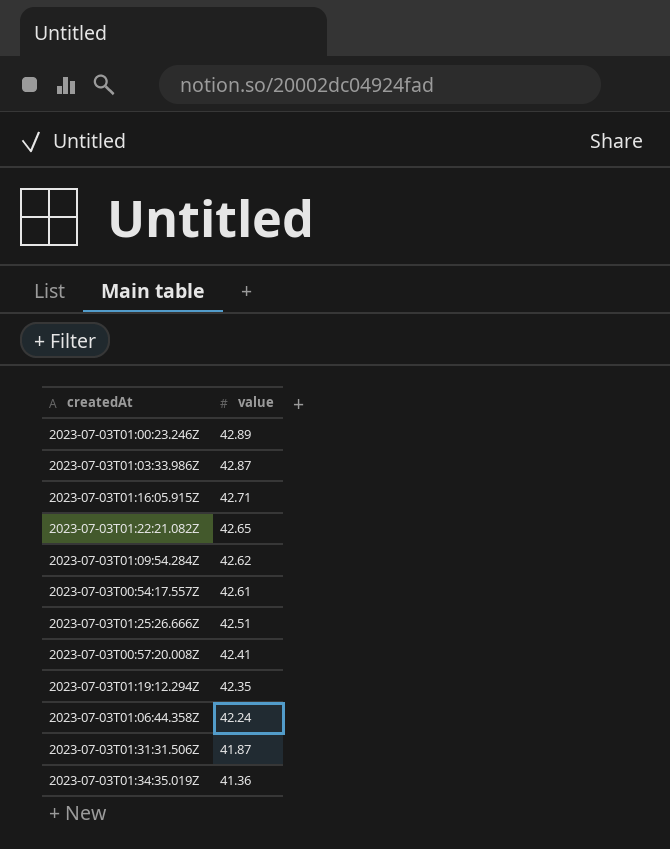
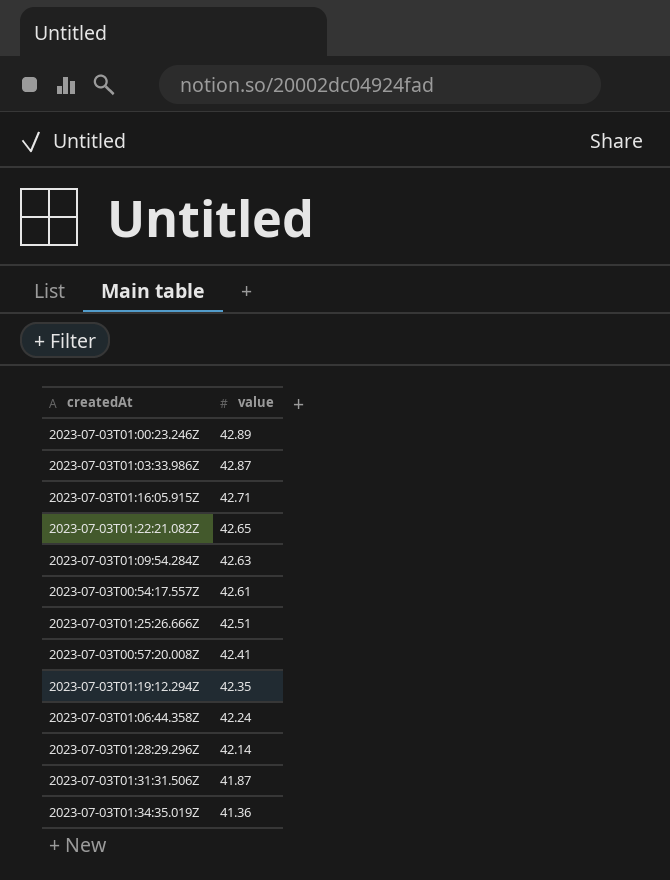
2023-07-03T01:09:54.284Z | value: 42.62 -> 42.63
row 2023-07-03T01:28:29.296Z: none -> 42.14

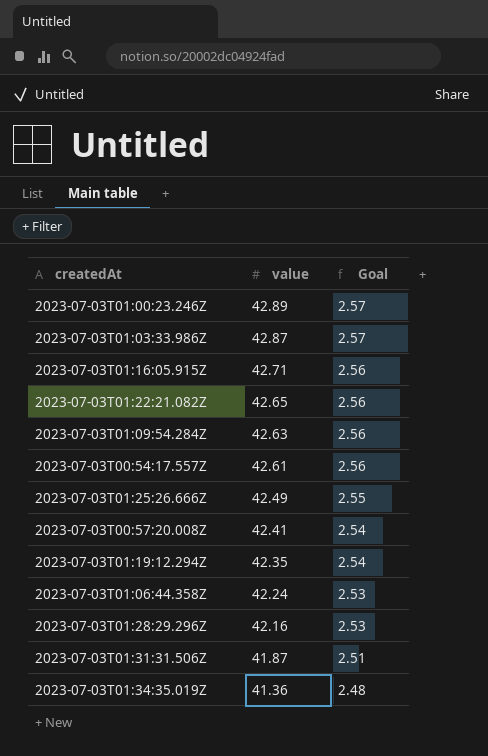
column Goal | formula: none -> [value] * 0.06
2023-07-03T01:25:26.666Z | value: 42.51 -> 42.49
2023-07-03T01:28:29.296Z | value: 42.14 -> 42.16

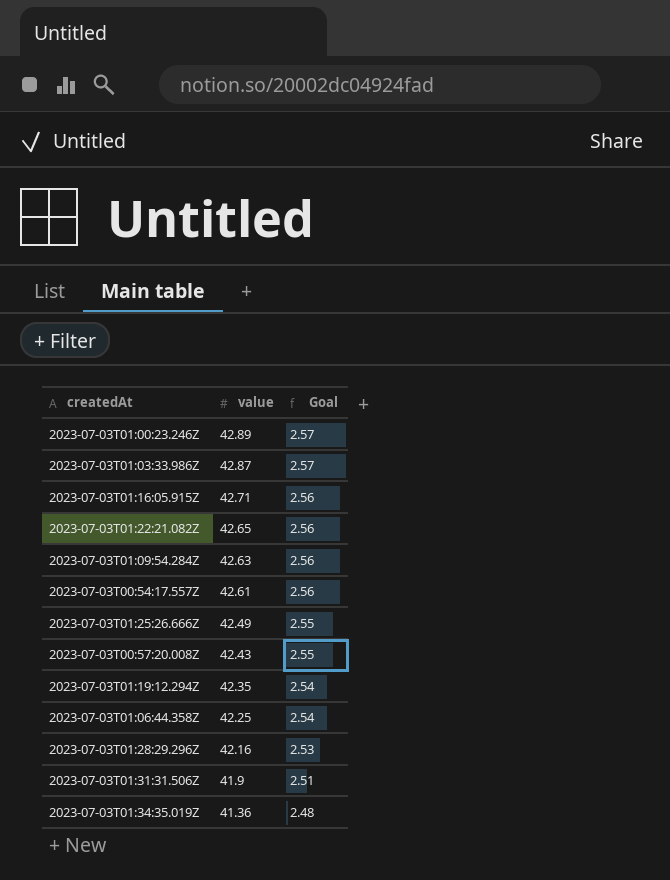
2023-07-03T00:57:20.008Z | value: 42.41 -> 42.43
2023-07-03T00:57:20.008Z | Goal: 2.54 -> 2.55
2023-07-03T01:06:44.358Z | value: 42.24 -> 42.25
2023-07-03T01:06:44.358Z | Goal: 2.53 -> 2.54
2023-07-03T01:31:31.506Z | value: 41.87 -> 41.9

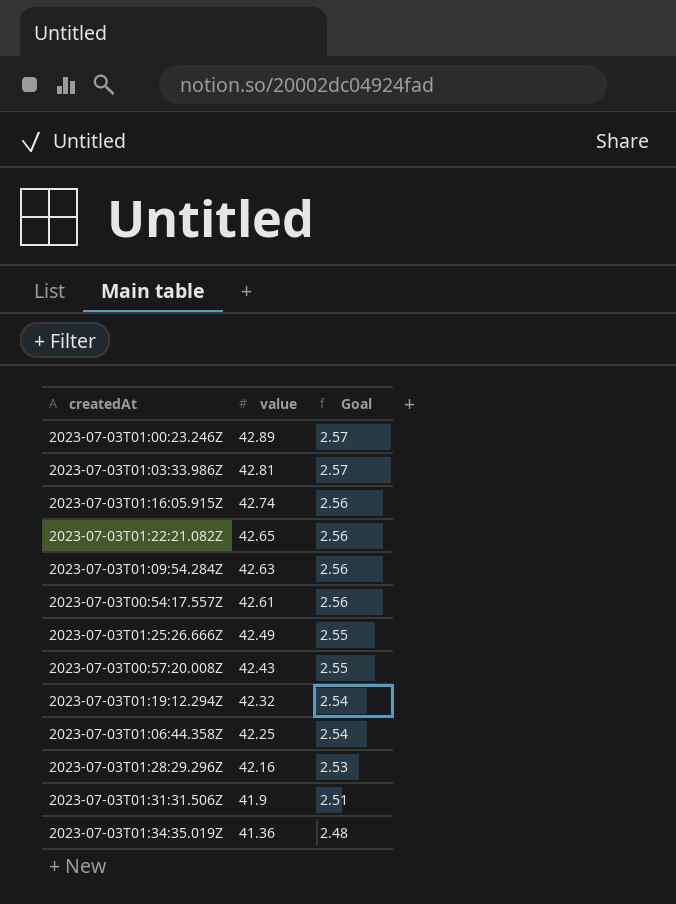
2023-07-03T01:03:33.986Z | value: 42.87 -> 42.81
2023-07-03T01:16:05.915Z | value: 42.71 -> 42.74
2023-07-03T01:19:12.294Z | value: 42.35 -> 42.32

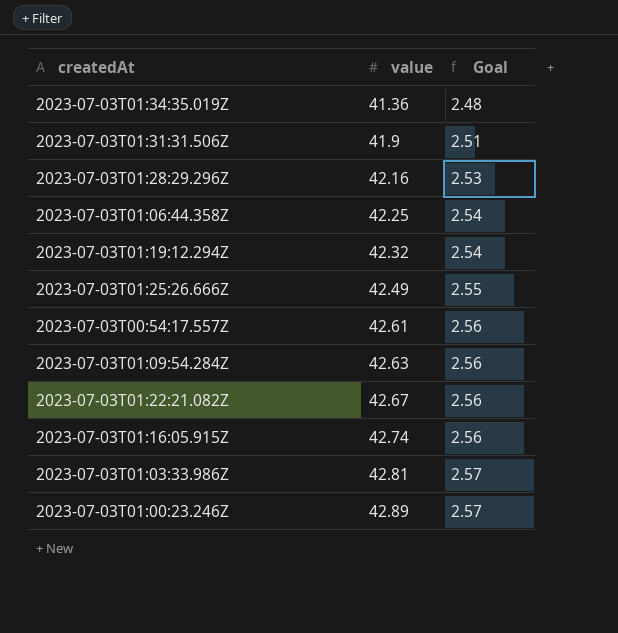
row order: value descending -> value ascending
row 2023-07-03T00:57:20.008Z: 42.43 | 2.55 -> none
2023-07-03T01:22:21.082Z | value: 42.65 -> 42.67

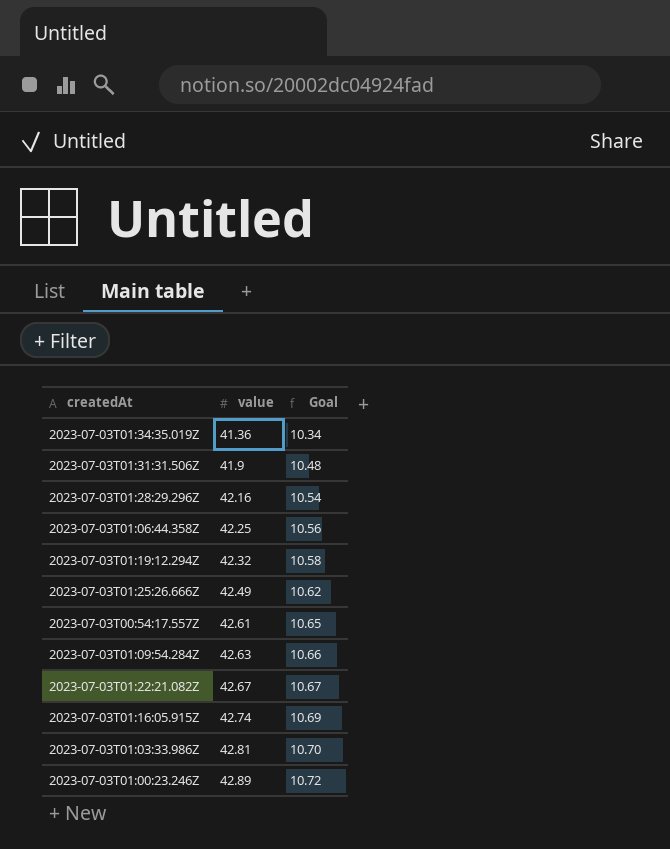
column Goal | formula: [value] * 0.06 -> [value] * 0.25

